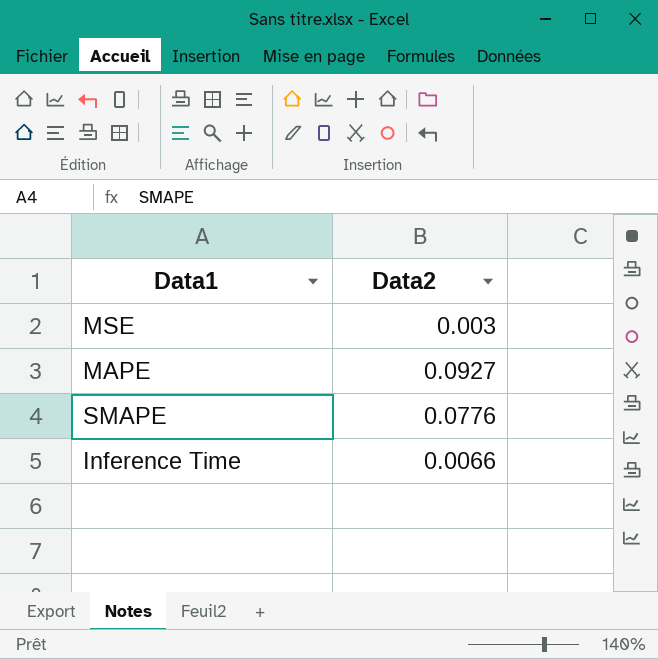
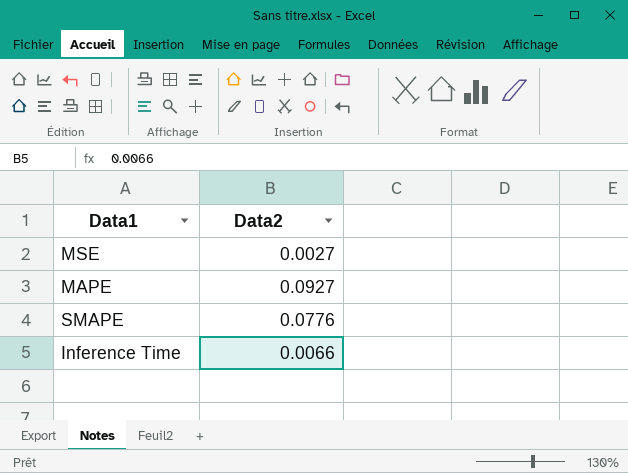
MSE | Data2: 0.003 -> 0.0027

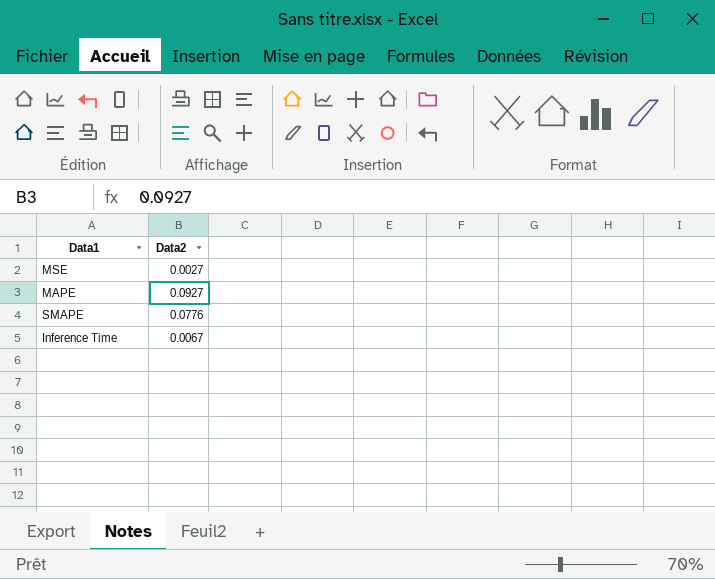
Inference Time | Data2: 0.0066 -> 0.0067

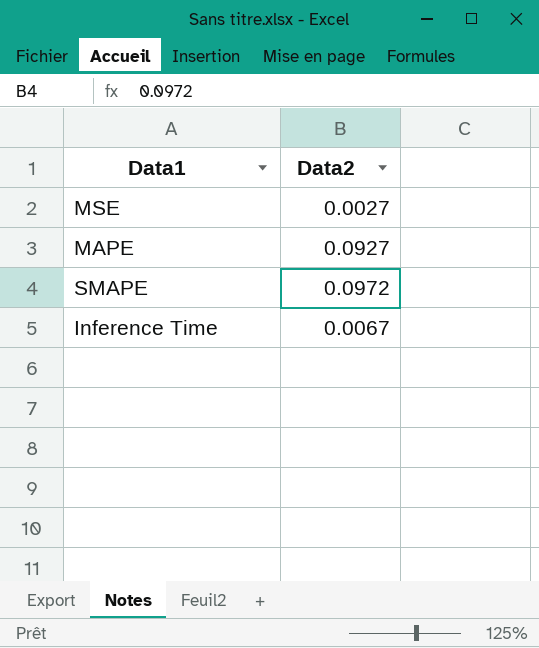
SMAPE | Data2: 0.0776 -> 0.0972

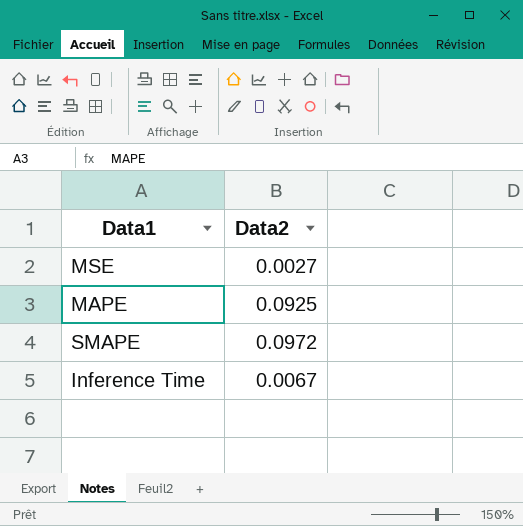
MAPE | Data2: 0.0927 -> 0.0925

